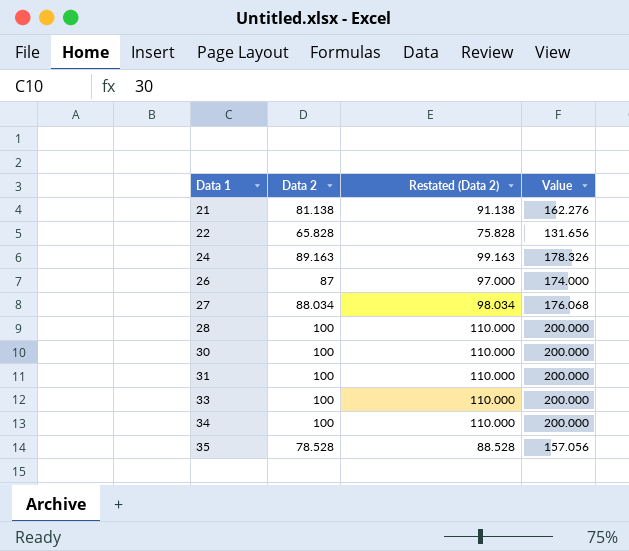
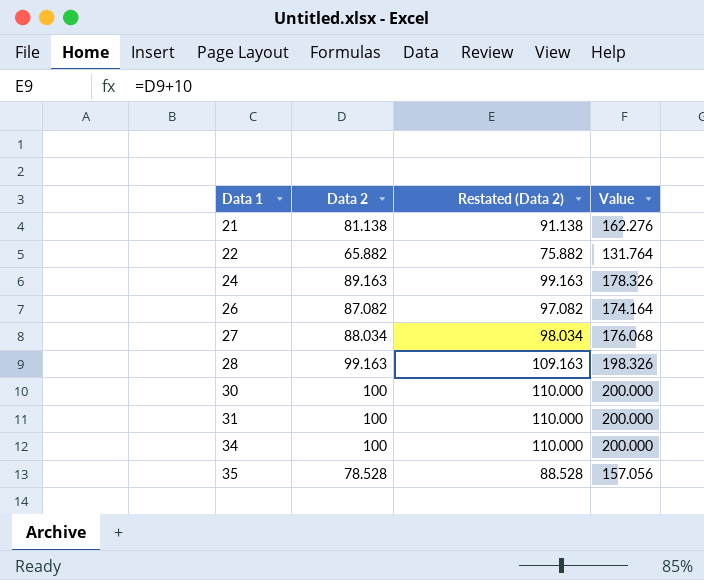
row 33: 100 | 110.000 | 200.000 -> none
22 | Data 2: 65.828 -> 65.882
22 | Restated (Data 2): 75.828 -> 75.882
22 | Value: 131.656 -> 131.764
26 | Data 2: 87 -> 87.082
26 | Restated (Data 2): 97.000 -> 97.082
26 | Value: 174.000 -> 174.164
28 | Data 2: 100 -> 99.163
28 | Restated (Data 2): 110.000 -> 109.163
28 | Value: 200.000 -> 198.326

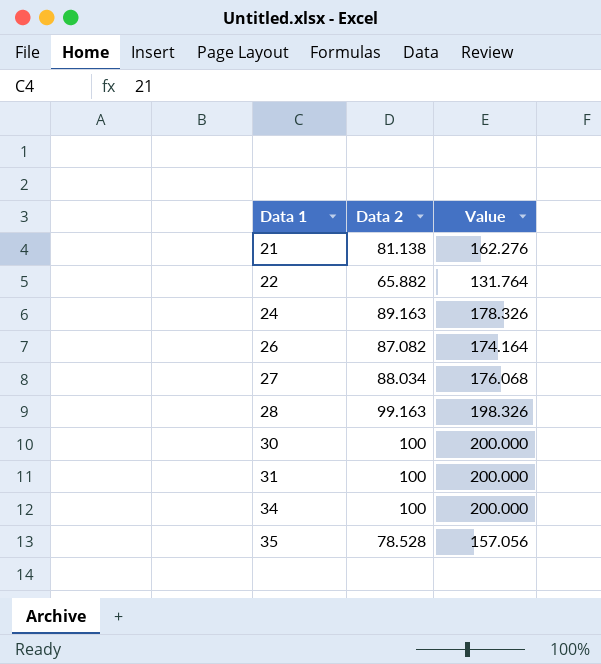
column Restated (Data 2) | formula: [Data 2] + 10 -> none

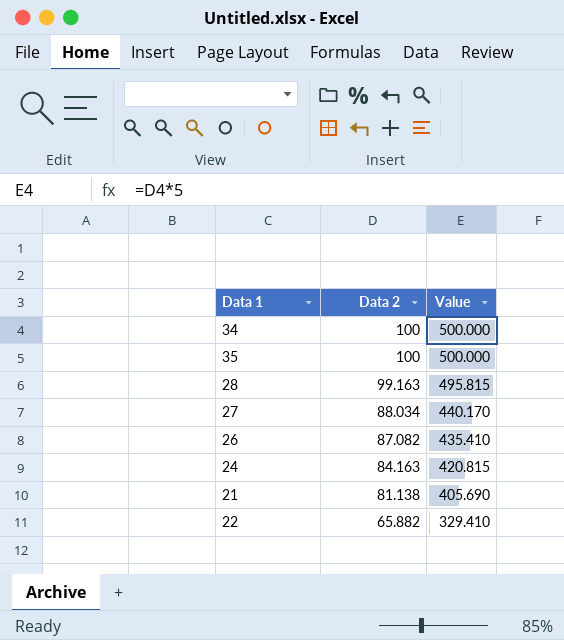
row order: Data 1 ascending -> Data 2 descending
column Value | formula: [Data 2] * 2 -> [Data 2] * 5
row 30: 100 | 200.000 -> none
row 31: 100 | 200.000 -> none
35 | Data 2: 78.528 -> 100
24 | Data 2: 89.163 -> 84.163

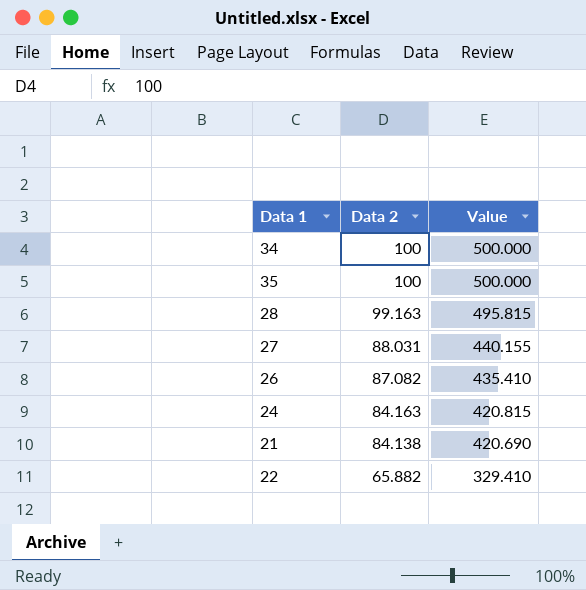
27 | Data 2: 88.034 -> 88.031
27 | Value: 440.170 -> 440.155
21 | Data 2: 81.138 -> 84.138
21 | Value: 405.690 -> 420.690

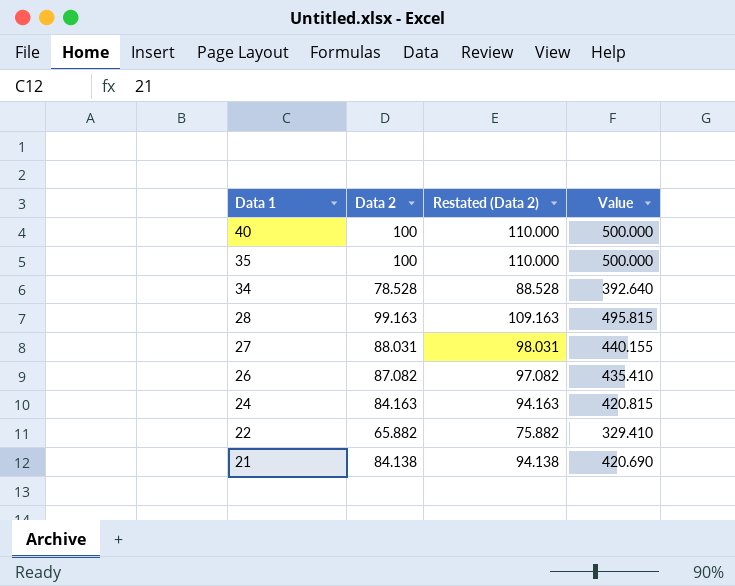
row order: Data 2 descending -> Data 1 descending
column Restated (Data 2) | formula: none -> [Data 2] + 10
row 40: none -> 100 | 110.000 | 500.000
34 | Data 2: 100 -> 78.528
34 | Value: 500.000 -> 392.640

